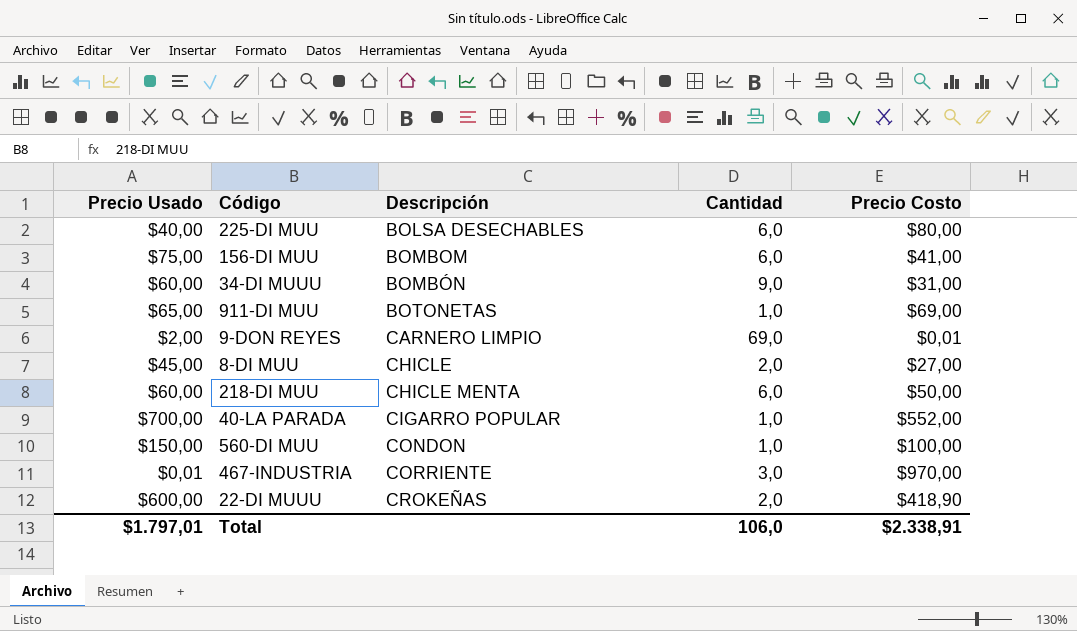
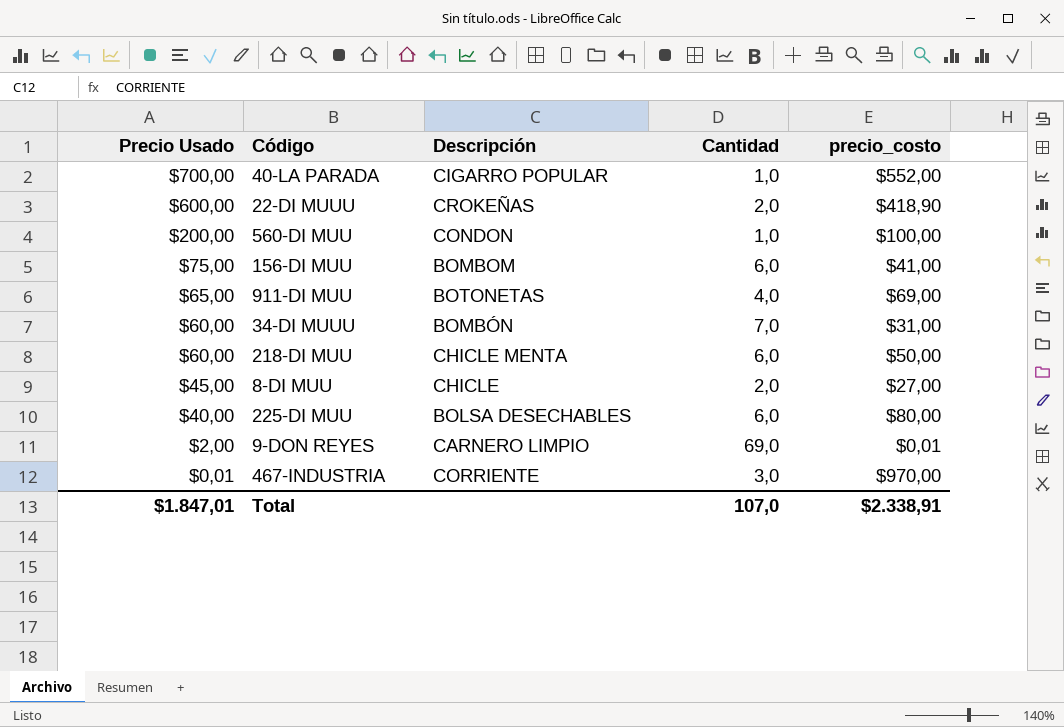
row order: Descripción ascending -> Precio Usado descending
column name: Precio Costo -> precio_costo
560-DI MUU | Precio Usado: $150,00 -> $200,00
911-DI MUU | Cantidad: 1,0 -> 4,0
34-DI MUUU | Cantidad: 9,0 -> 7,0
Total | Precio Usado: $1.797,01 -> $1.847,01
Total | Cantidad: 106,0 -> 107,0

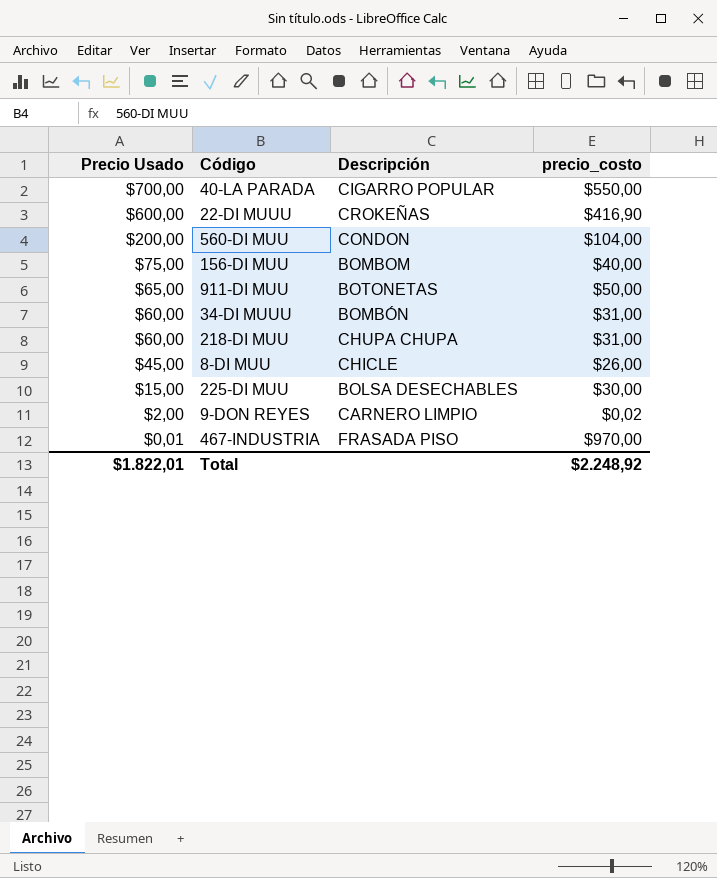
column Cantidad | position: 4 -> none
40-LA PARADA | precio_costo: $552,00 -> $550,00
22-DI MUUU | precio_costo: $418,90 -> $416,90
560-DI MUU | precio_costo: $100,00 -> $104,00
156-DI MUU | precio_costo: $41,00 -> $40,00
911-DI MUU | precio_costo: $69,00 -> $50,00
218-DI MUU | Descripción: CHICLE MENTA -> CHUPA CHUPA
218-DI MUU | precio_costo: $50,00 -> $31,00
8-DI MUU | precio_costo: $27,00 -> $26,00
225-DI MUU | Precio Usado: $40,00 -> $15,00
225-DI MUU | precio_costo: $80,00 -> $30,00
9-DON REYES | precio_costo: $0,01 -> $0,02
467-INDUSTRIA | Descripción: CORRIENTE -> FRASADA PISO
Total | Precio Usado: $1.847,01 -> $1.822,01
Total | precio_costo: $2.338,91 -> $2.248,92

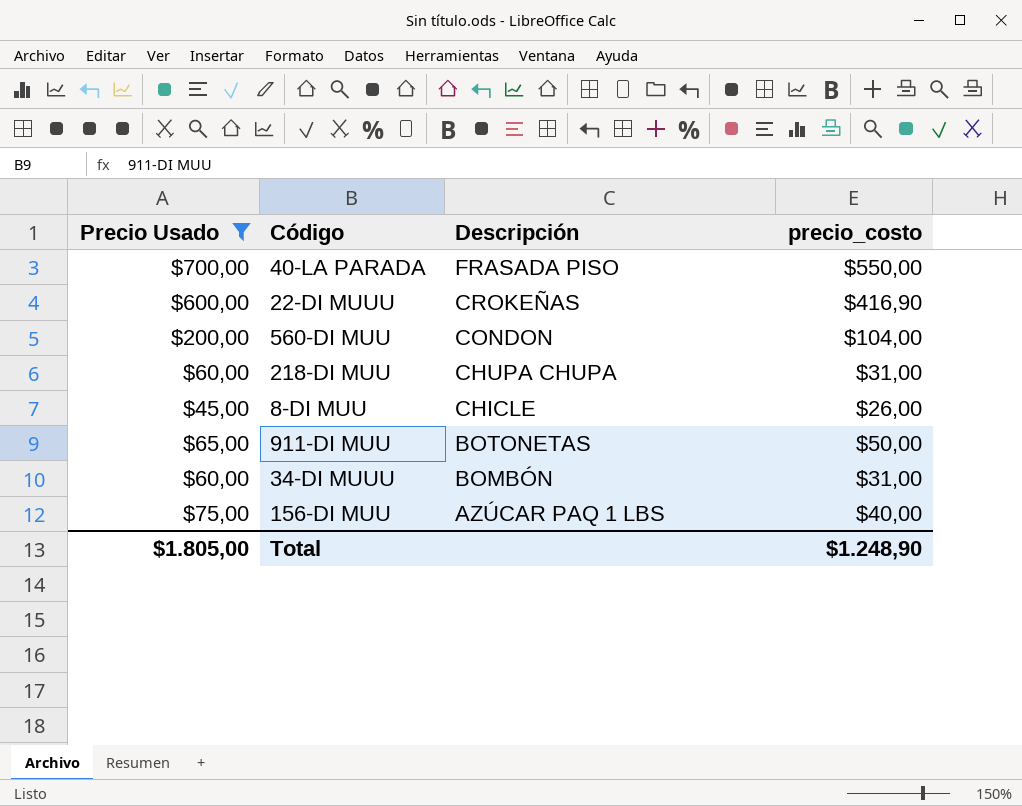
filter: none -> Precio Usado >= $45,00
row order: Precio Usado descending -> Descripción descending
40-LA PARADA | Descripción: CIGARRO POPULAR -> FRASADA PISO
156-DI MUU | Descripción: BOMBOM -> AZÚCAR PAQ 1 LBS
Total | Precio Usado: $1.822,01 -> $1.805,00
Total | precio_costo: $2.248,92 -> $1.248,90

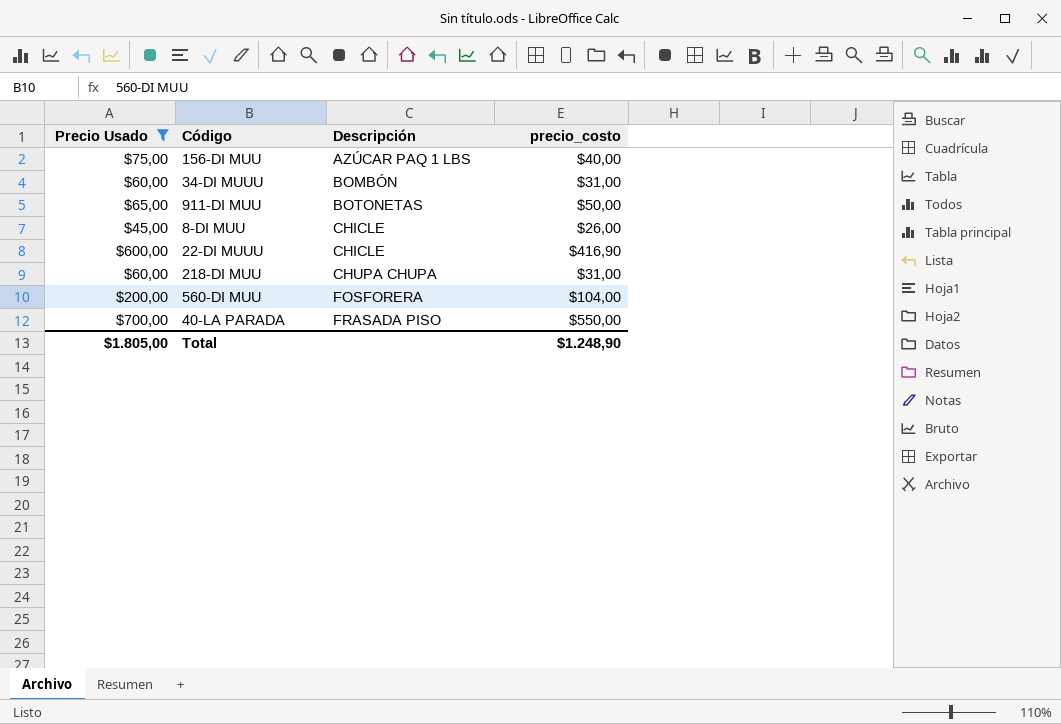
row order: Descripción descending -> Descripción ascending
22-DI MUUU | Descripción: CROKEÑAS -> CHICLE
560-DI MUU | Descripción: CONDON -> FOSFORERA

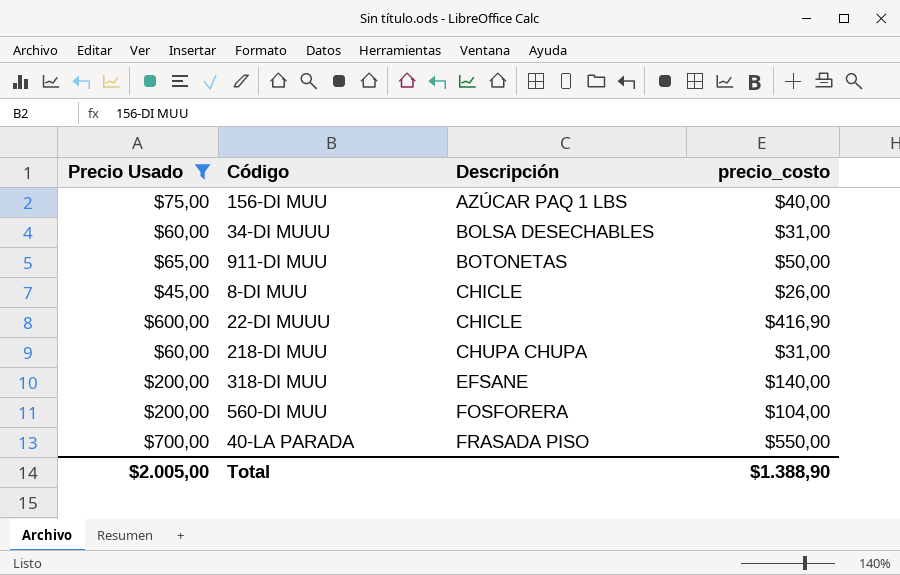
34-DI MUUU | Descripción: BOMBÓN -> BOLSA DESECHABLES
row 318-DI MUU: none -> $200,00 | EFSANE | $140,00
Total | Precio Usado: $1.805,00 -> $2.005,00
Total | precio_costo: $1.248,90 -> $1.388,90

